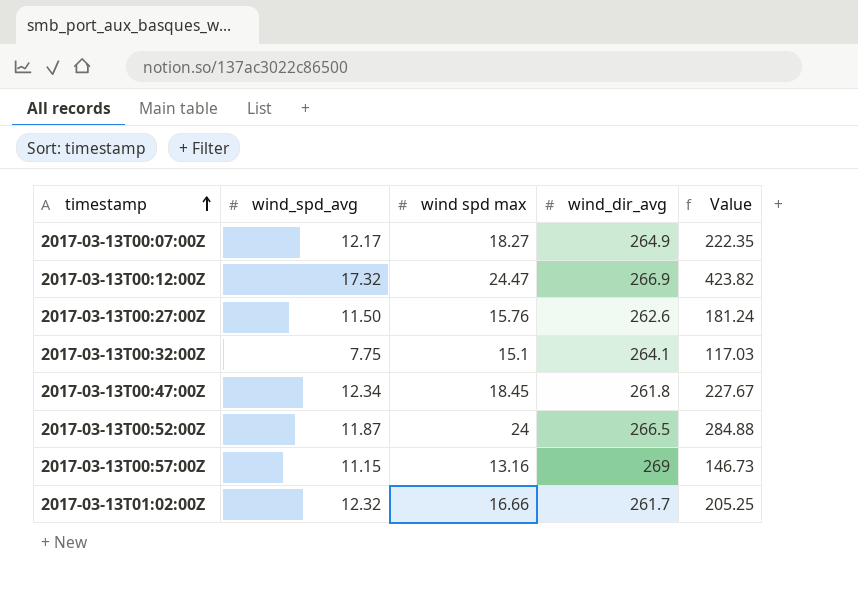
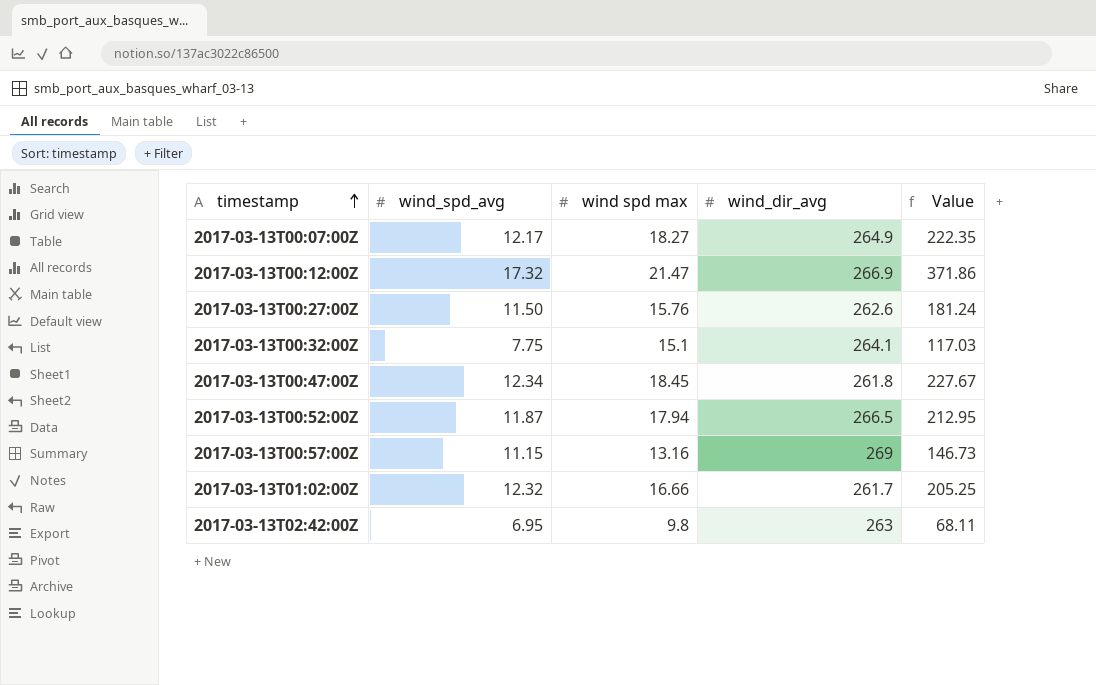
2017-03-13T00:12:00Z | wind spd max: 24.47 -> 21.47
2017-03-13T00:12:00Z | Value: 423.82 -> 371.86
2017-03-13T00:52:00Z | wind spd max: 24 -> 17.94
2017-03-13T00:52:00Z | Value: 284.88 -> 212.95
row 2017-03-13T02:42:00Z: none -> 6.95 | 9.8 | 263 | 68.11

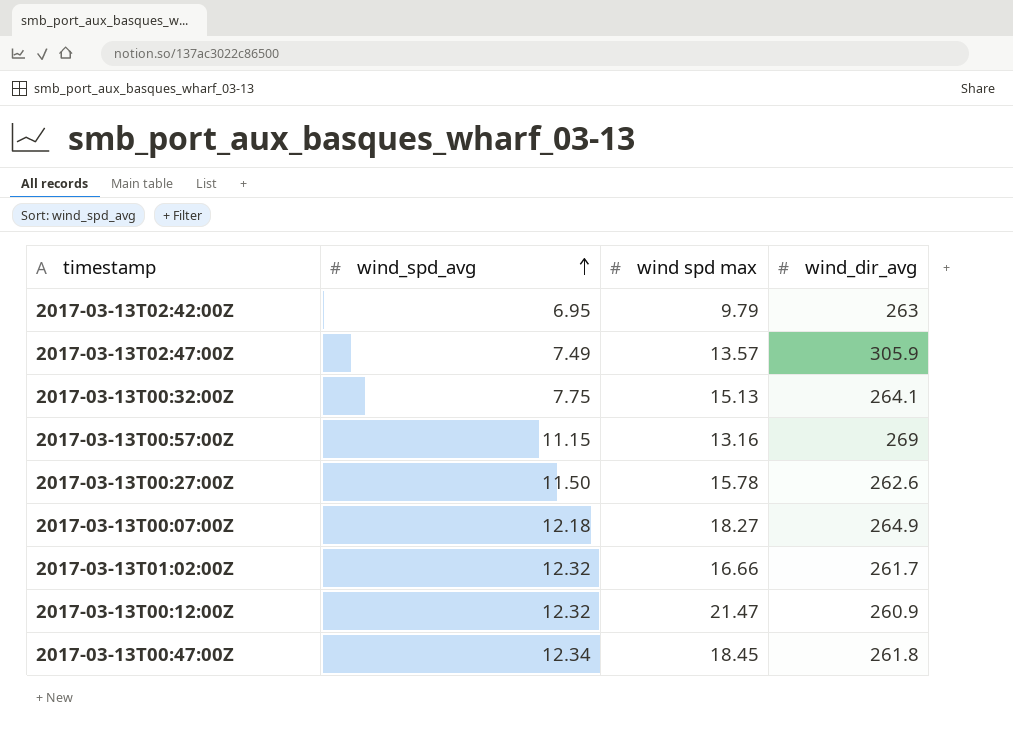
row order: timestamp ascending -> wind_spd_avg ascending
column Value | formula: [wind_spd_avg] * [wind spd max] -> none
row 2017-03-13T00:52:00Z: 11.87 | 17.94 | 266.5 | 212.95 -> none
2017-03-13T02:42:00Z | wind spd max: 9.8 -> 9.79
row 2017-03-13T02:47:00Z: none -> 7.49 | 13.57 | 305.9
2017-03-13T00:32:00Z | wind spd max: 15.1 -> 15.13
2017-03-13T00:27:00Z | wind spd max: 15.76 -> 15.78
2017-03-13T00:07:00Z | wind_spd_avg: 12.17 -> 12.18
2017-03-13T00:12:00Z | wind_spd_avg: 17.32 -> 12.32
2017-03-13T00:12:00Z | wind_dir_avg: 266.9 -> 260.9

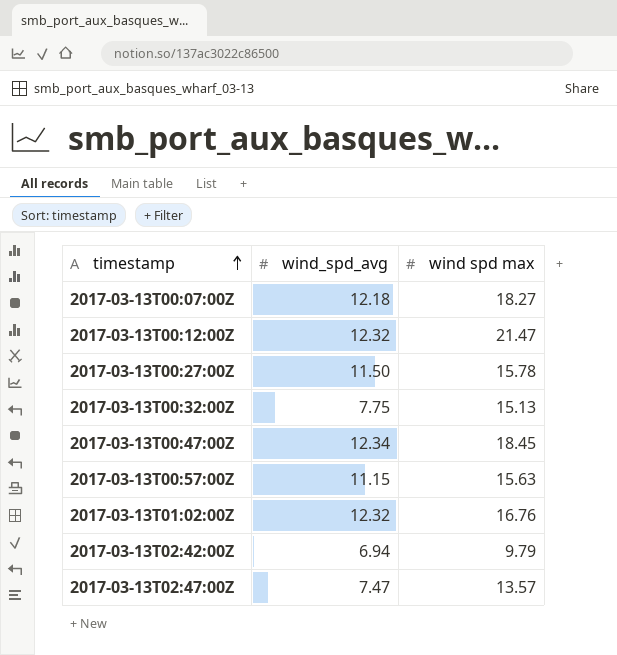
row order: wind_spd_avg ascending -> timestamp ascending
column wind_dir_avg | position: 4 -> none
2017-03-13T00:57:00Z | wind spd max: 13.16 -> 15.63
2017-03-13T01:02:00Z | wind spd max: 16.66 -> 16.76
2017-03-13T02:42:00Z | wind_spd_avg: 6.95 -> 6.94
2017-03-13T02:47:00Z | wind_spd_avg: 7.49 -> 7.47

